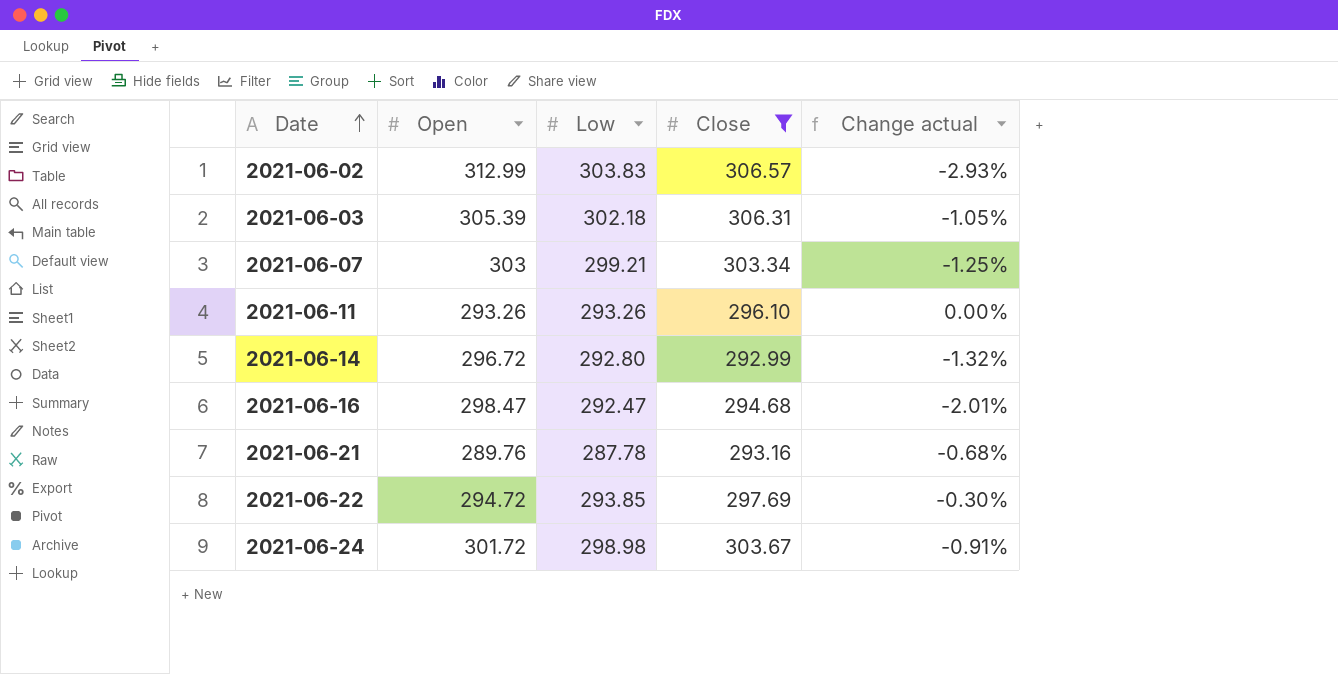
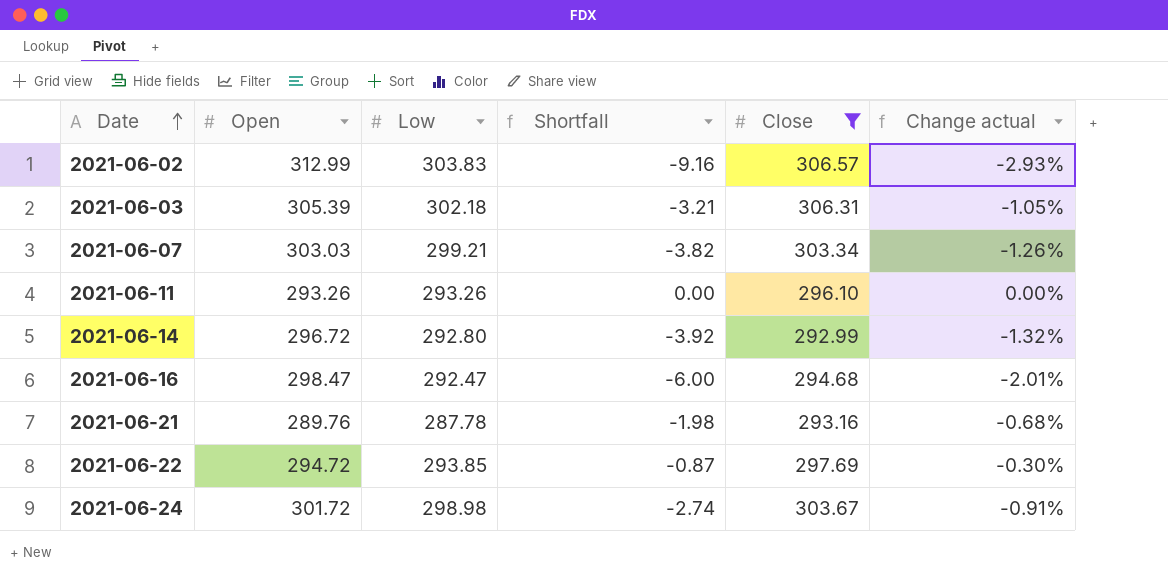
column Shortfall | formula: none -> [Low] - [Open]
2021-06-07 | Open: 303 -> 303.03
2021-06-07 | Change actual: -1.25% -> -1.26%

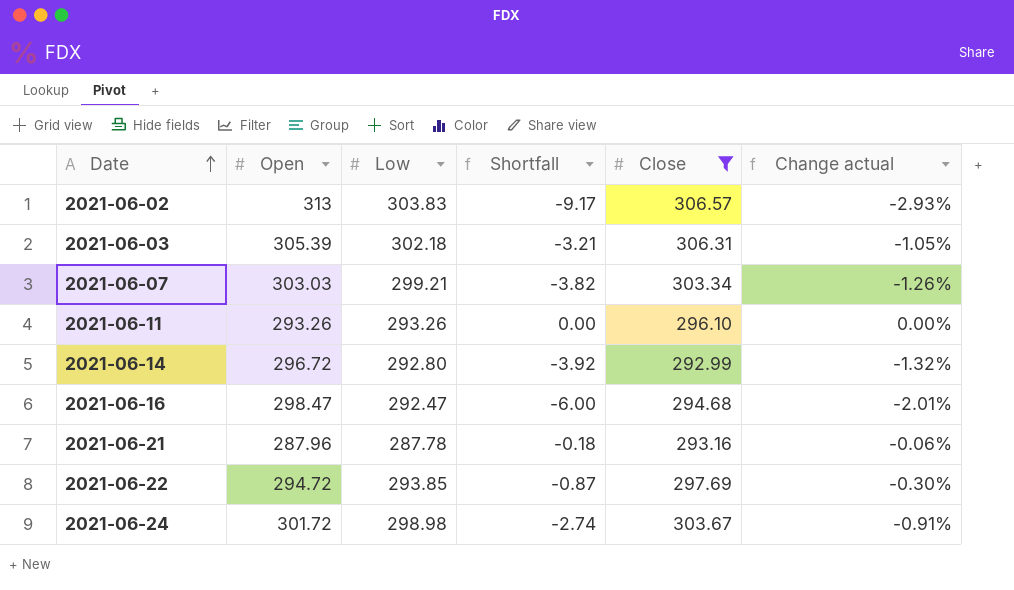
2021-06-02 | Open: 312.99 -> 313
2021-06-02 | Shortfall: -9.16 -> -9.17
2021-06-21 | Open: 289.76 -> 287.96
2021-06-21 | Shortfall: -1.98 -> -0.18
2021-06-21 | Change actual: -0.68% -> -0.06%

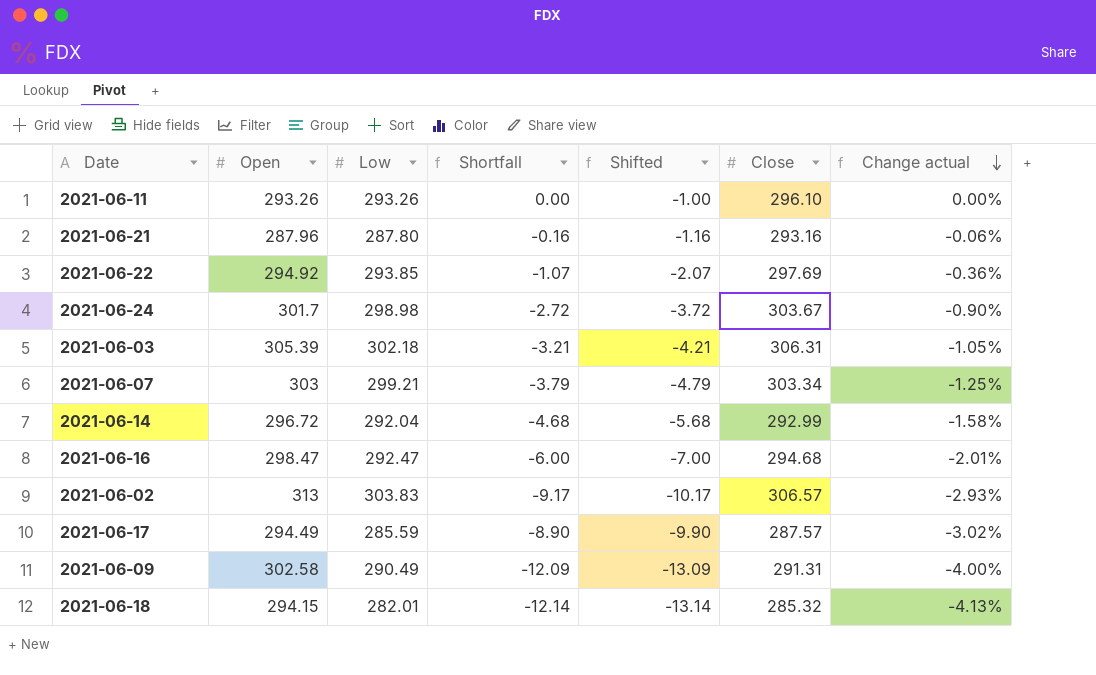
filter: Close >= 292.99 -> none
row order: Date ascending -> Change actual descending
column Shifted | formula: none -> [Shortfall] - 1
2021-06-21 | Low: 287.78 -> 287.80
2021-06-21 | Shortfall: -0.18 -> -0.16
2021-06-22 | Open: 294.72 -> 294.92
2021-06-22 | Shortfall: -0.87 -> -1.07
2021-06-22 | Change actual: -0.30% -> -0.36%
2021-06-24 | Open: 301.72 -> 301.7
2021-06-24 | Shortfall: -2.74 -> -2.72
2021-06-24 | Change actual: -0.91% -> -0.90%
2021-06-07 | Open: 303.03 -> 303
2021-06-07 | Shortfall: -3.82 -> -3.79
2021-06-07 | Change actual: -1.26% -> -1.25%
2021-06-14 | Low: 292.80 -> 292.04
2021-06-14 | Shortfall: -3.92 -> -4.68
2021-06-14 | Change actual: -1.32% -> -1.58%

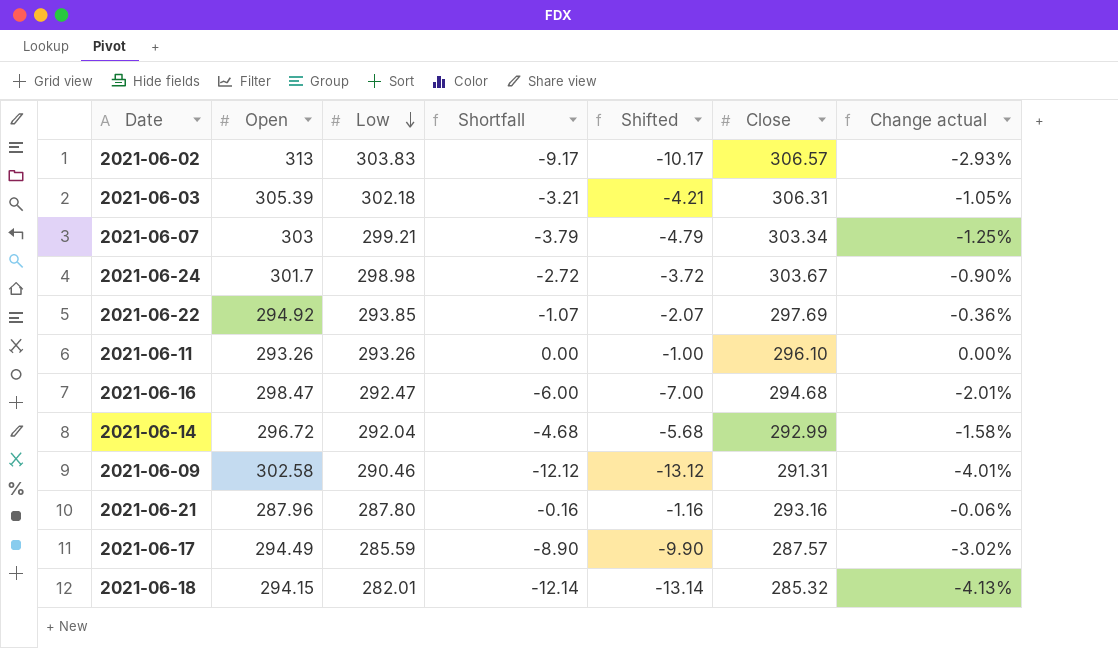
row order: Change actual descending -> Low descending
2021-06-09 | Low: 290.49 -> 290.46
2021-06-09 | Shortfall: -12.09 -> -12.12
2021-06-09 | Shifted: -13.09 -> -13.12
2021-06-09 | Change actual: -4.00% -> -4.01%

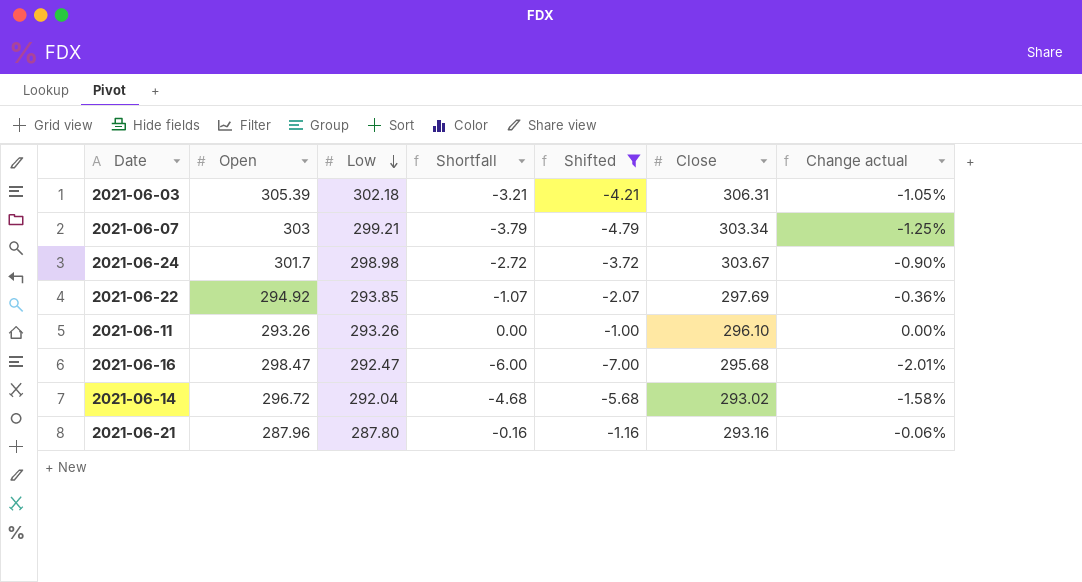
filter: none -> Shifted >= -7.00
2021-06-16 | Close: 294.68 -> 295.68
2021-06-14 | Close: 292.99 -> 293.02

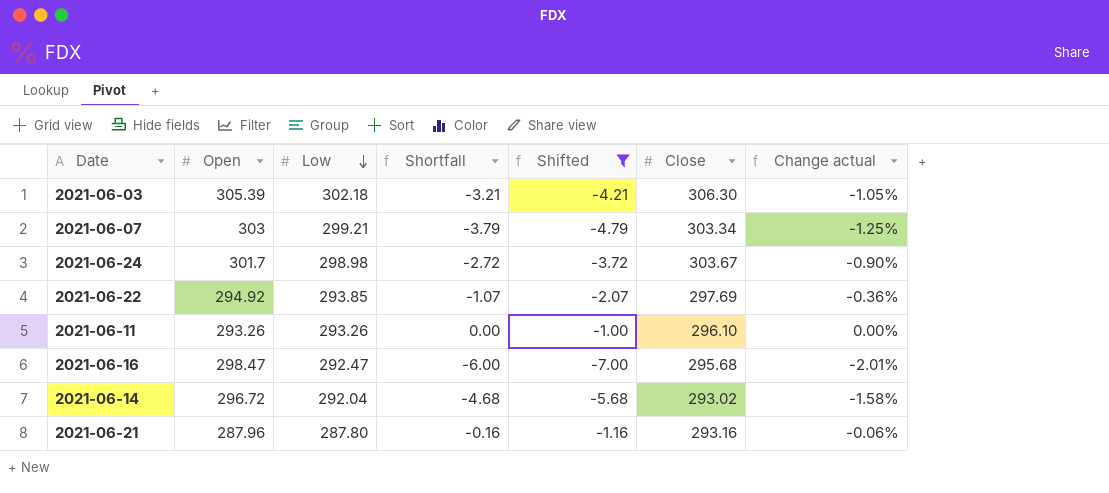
2021-06-03 | Close: 306.31 -> 306.30

